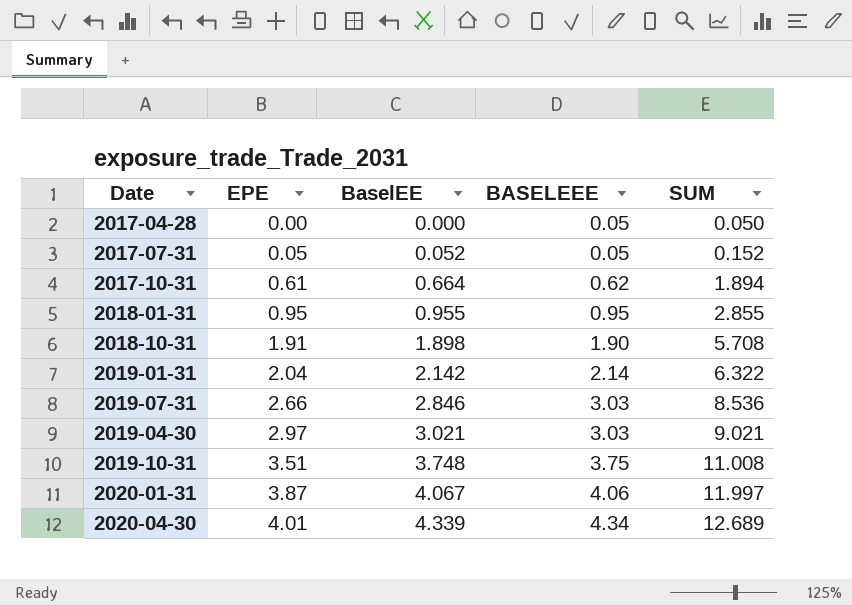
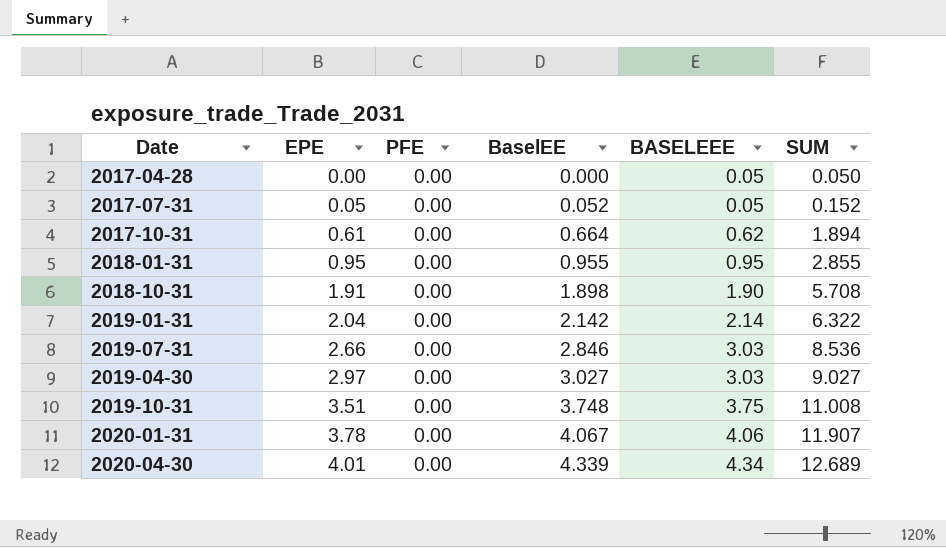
column PFE | position: none -> 3
2019-04-30 | BaselEE: 3.021 -> 3.027
2019-04-30 | SUM: 9.021 -> 9.027
2020-01-31 | EPE: 3.87 -> 3.78
2020-01-31 | SUM: 11.997 -> 11.907

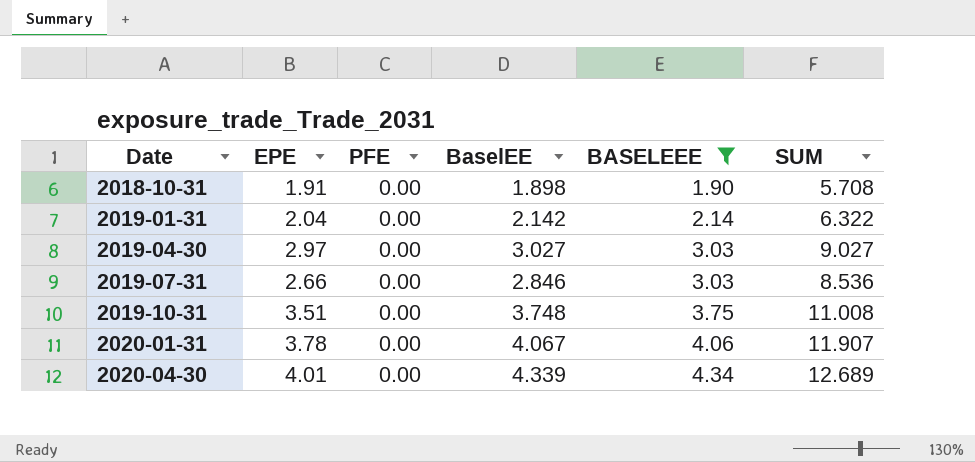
filter: none -> BASELEEE >= 1.90
row order: EPE ascending -> Date ascending

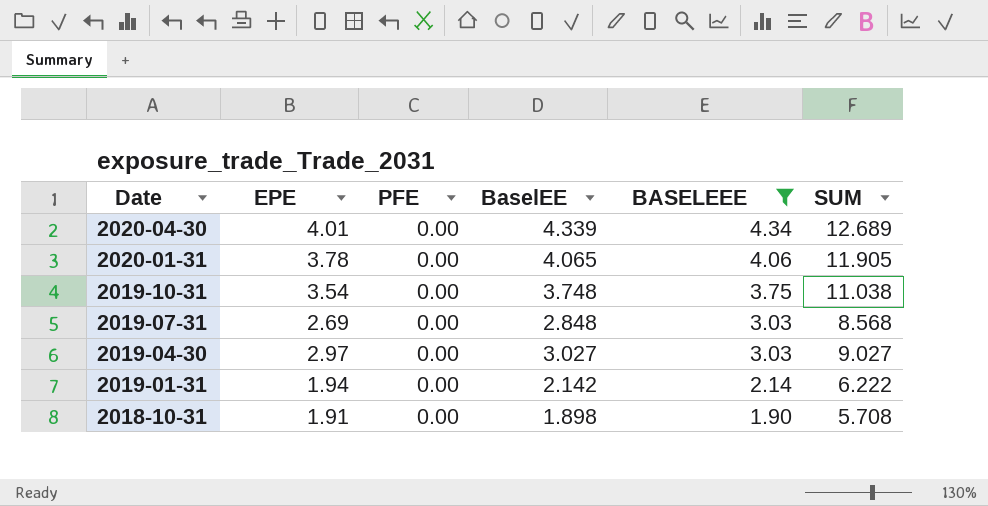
row order: Date ascending -> Date descending
2020-01-31 | BaselEE: 4.067 -> 4.065
2020-01-31 | SUM: 11.907 -> 11.905
2019-10-31 | EPE: 3.51 -> 3.54
2019-10-31 | SUM: 11.008 -> 11.038
2019-07-31 | EPE: 2.66 -> 2.69
2019-07-31 | BaselEE: 2.846 -> 2.848
2019-07-31 | SUM: 8.536 -> 8.568
2019-01-31 | EPE: 2.04 -> 1.94
2019-01-31 | SUM: 6.322 -> 6.222

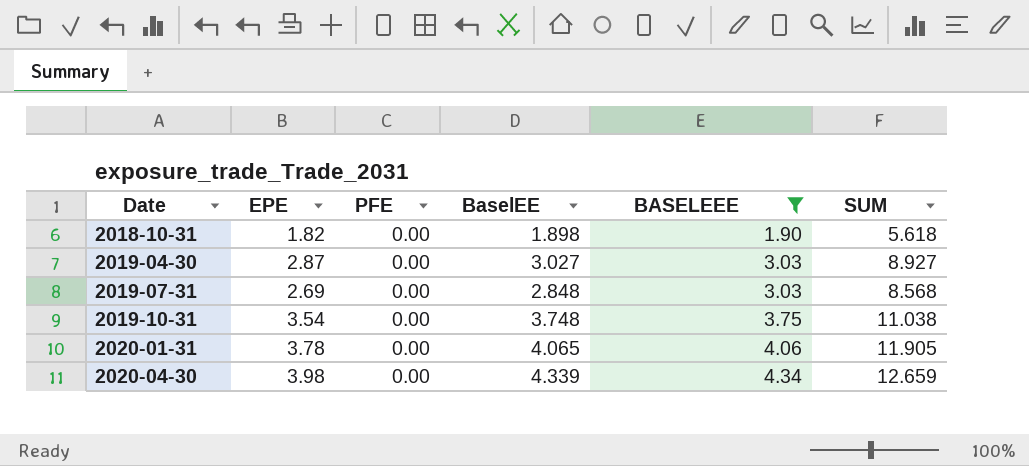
row order: Date descending -> Date ascending
row 2019-01-31: 1.94 | 0.00 | 2.142 | 2.14 | 6.222 -> none
2018-10-31 | EPE: 1.91 -> 1.82
2018-10-31 | SUM: 5.708 -> 5.618
2019-04-30 | EPE: 2.97 -> 2.87
2019-04-30 | SUM: 9.027 -> 8.927
2020-04-30 | EPE: 4.01 -> 3.98
2020-04-30 | SUM: 12.689 -> 12.659

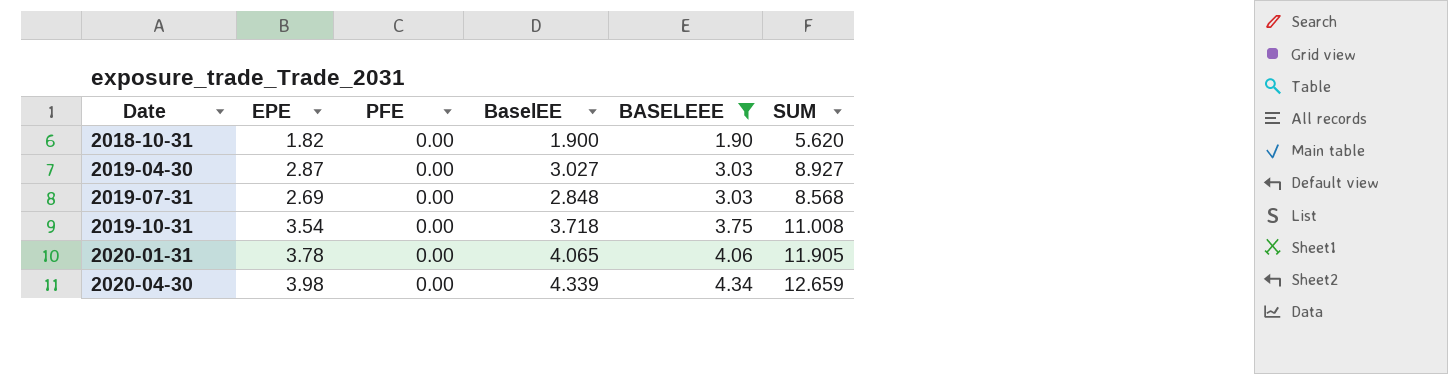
2018-10-31 | BaselEE: 1.898 -> 1.900
2018-10-31 | SUM: 5.618 -> 5.620
2019-10-31 | BaselEE: 3.748 -> 3.718
2019-10-31 | SUM: 11.038 -> 11.008

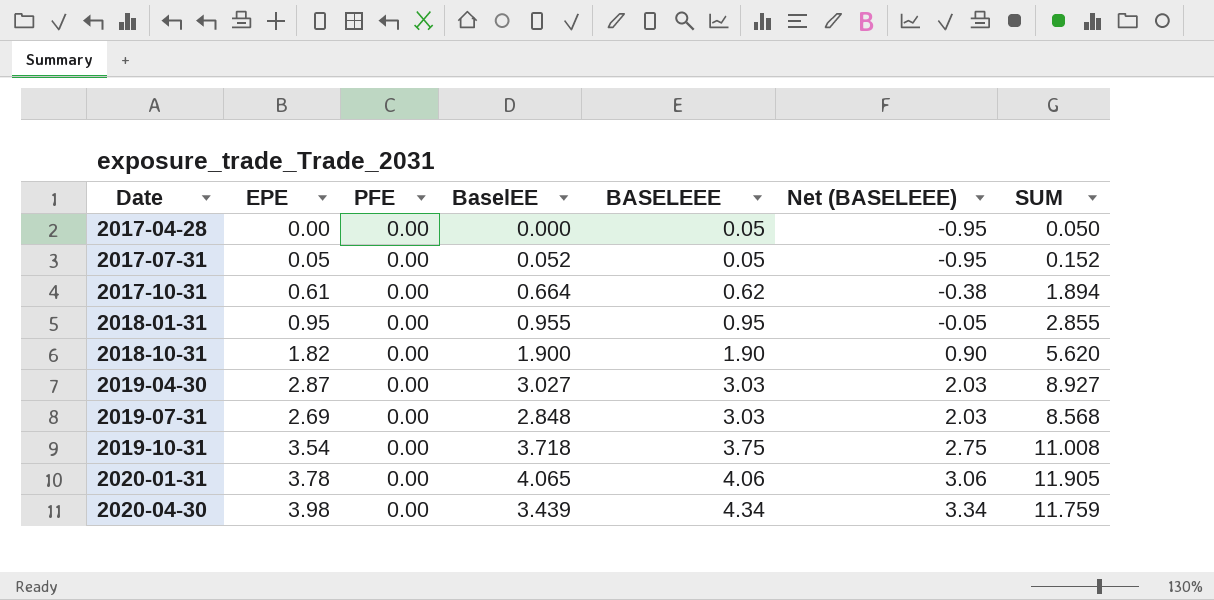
filter: BASELEEE >= 1.90 -> none
column Net (BASELEEE) | formula: none -> [BASELEEE] - 1
2020-04-30 | BaselEE: 4.339 -> 3.439
2020-04-30 | SUM: 12.659 -> 11.759

